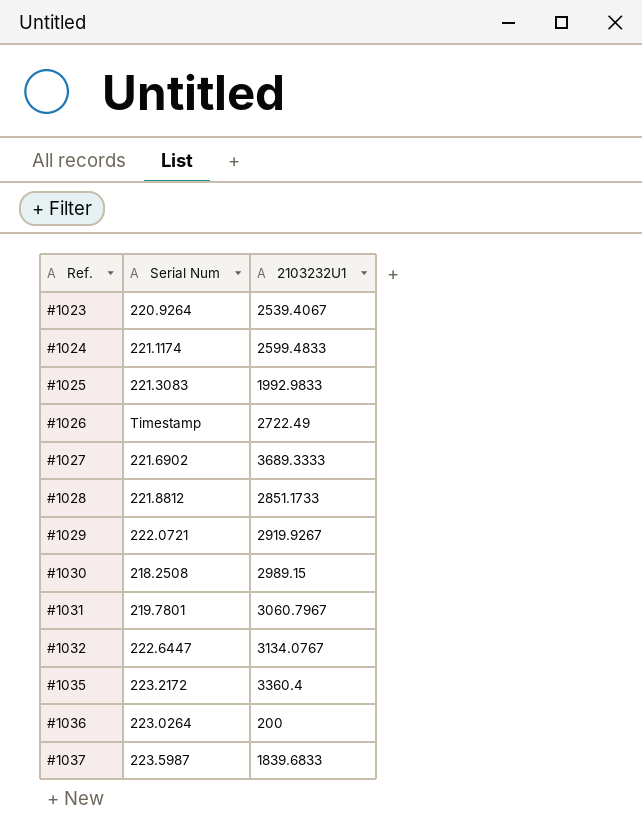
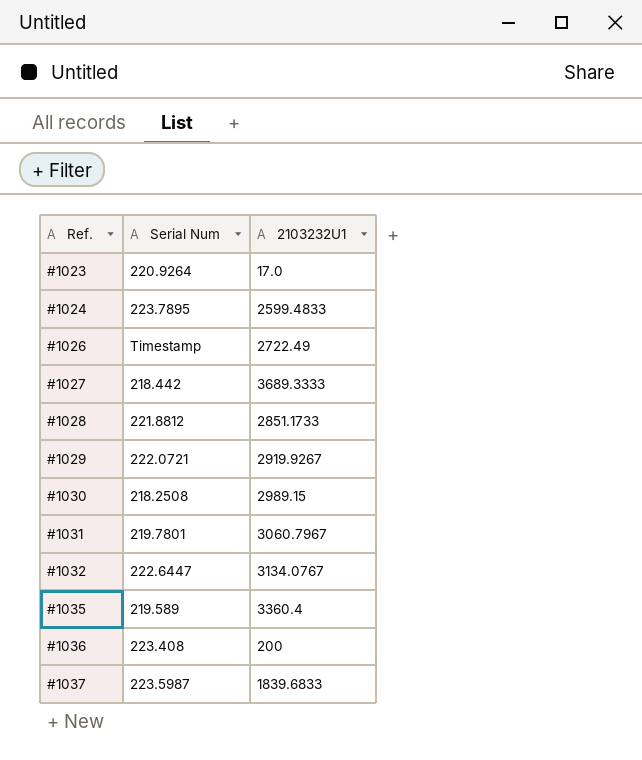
row #1025: 221.3083 | 1992.9833 -> none
#1023 | 2103232U1: 2539.4067 -> 17.0
#1024 | Serial Num: 221.1174 -> 223.7895
#1027 | Serial Num: 221.6902 -> 218.442
#1035 | Serial Num: 223.2172 -> 219.589
#1036 | Serial Num: 223.0264 -> 223.408

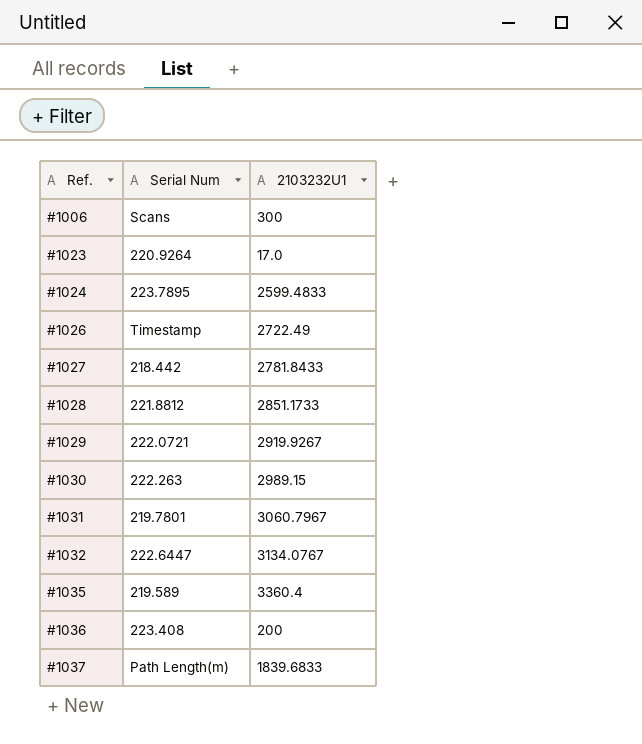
row #1006: none -> Scans | 300
#1027 | 2103232U1: 3689.3333 -> 2781.8433
#1030 | Serial Num: 218.2508 -> 222.263
#1037 | Serial Num: 223.5987 -> Path Length(m)

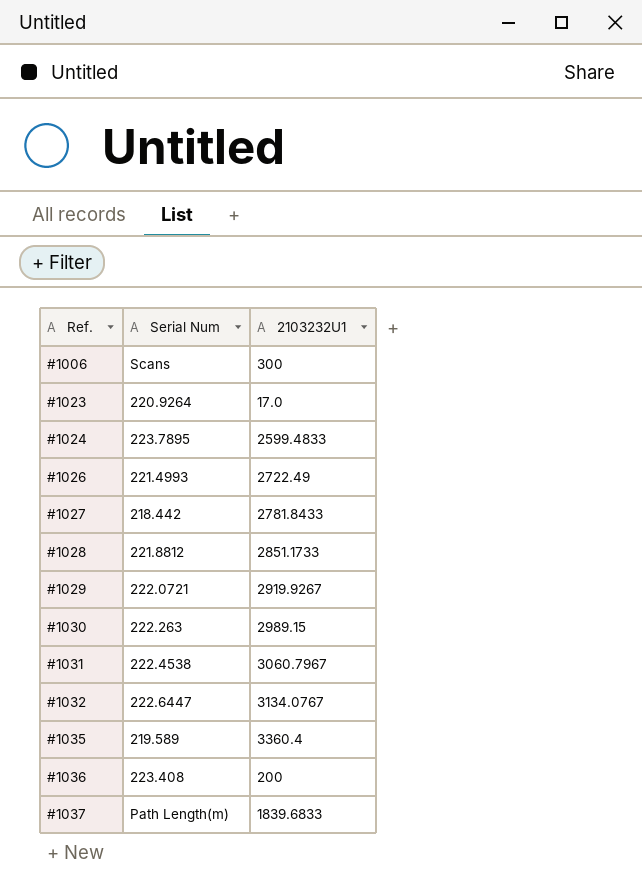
#1026 | Serial Num: Timestamp -> 221.4993
#1031 | Serial Num: 219.7801 -> 222.4538

